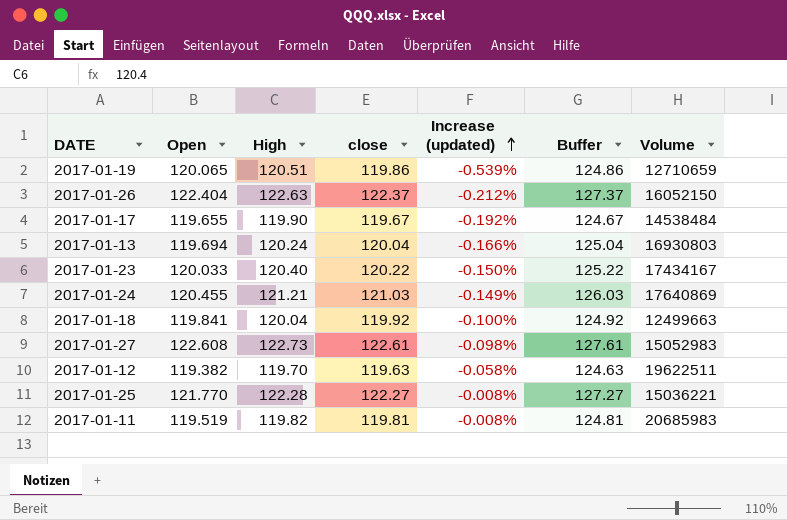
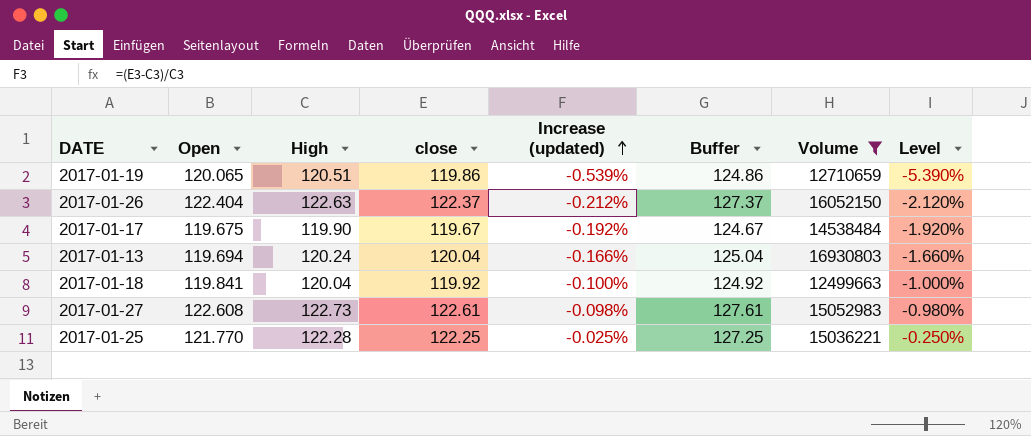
filter: none -> Volume <= 16930803
column Level | formula: none -> [Increase (updated)] * 10
2017-01-17 | Open: 119.655 -> 119.675
2017-01-25 | close: 122.27 -> 122.25
2017-01-25 | Increase (updated): -0.008% -> -0.025%
2017-01-25 | Buffer: 127.27 -> 127.25

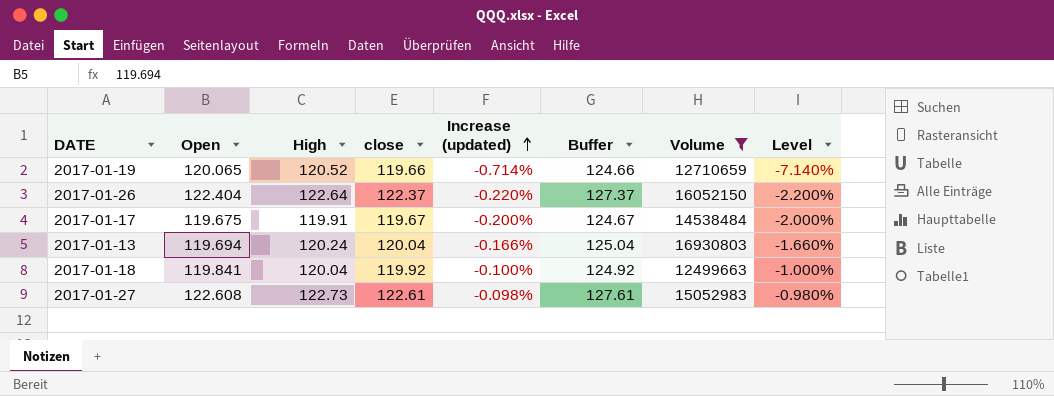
row 2017-01-25: 121.770 | 122.28 | 122.25 | -0.025% | 127.25 | 15036221 | -0.250% -> none
2017-01-19 | High: 120.51 -> 120.52
2017-01-19 | close: 119.86 -> 119.66
2017-01-19 | Increase (updated): -0.539% -> -0.714%
2017-01-19 | Buffer: 124.86 -> 124.66
2017-01-19 | Level: -5.390% -> -7.140%
2017-01-26 | High: 122.63 -> 122.64
2017-01-26 | Increase (updated): -0.212% -> -0.220%
2017-01-26 | Level: -2.120% -> -2.200%
2017-01-17 | High: 119.90 -> 119.91
2017-01-17 | Increase (updated): -0.192% -> -0.200%
2017-01-17 | Level: -1.920% -> -2.000%

